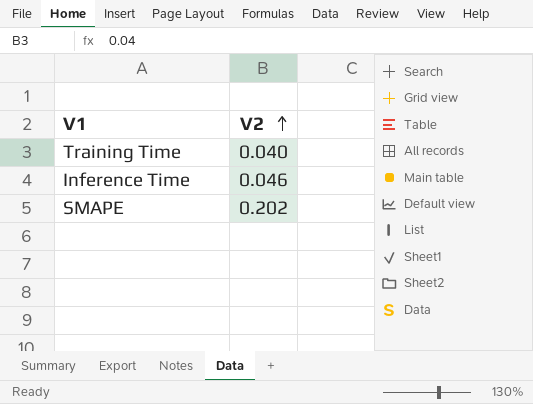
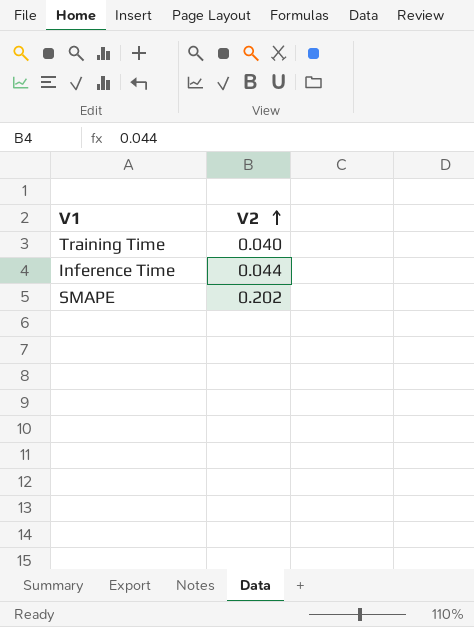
Inference Time | V2: 0.046 -> 0.044

